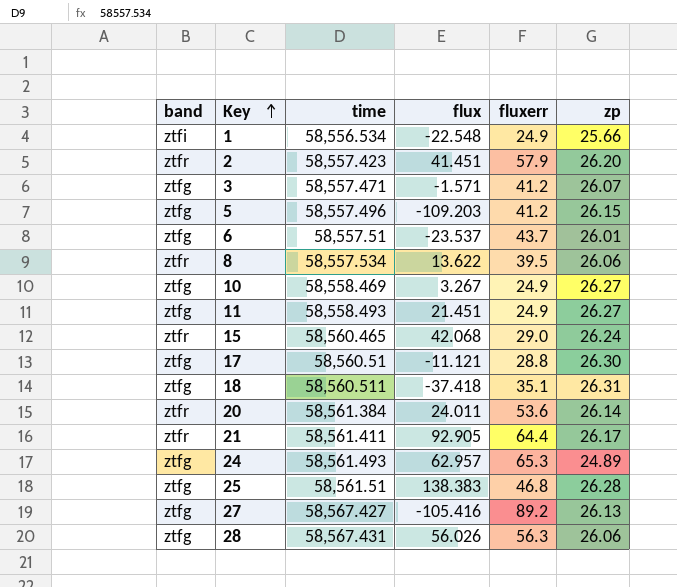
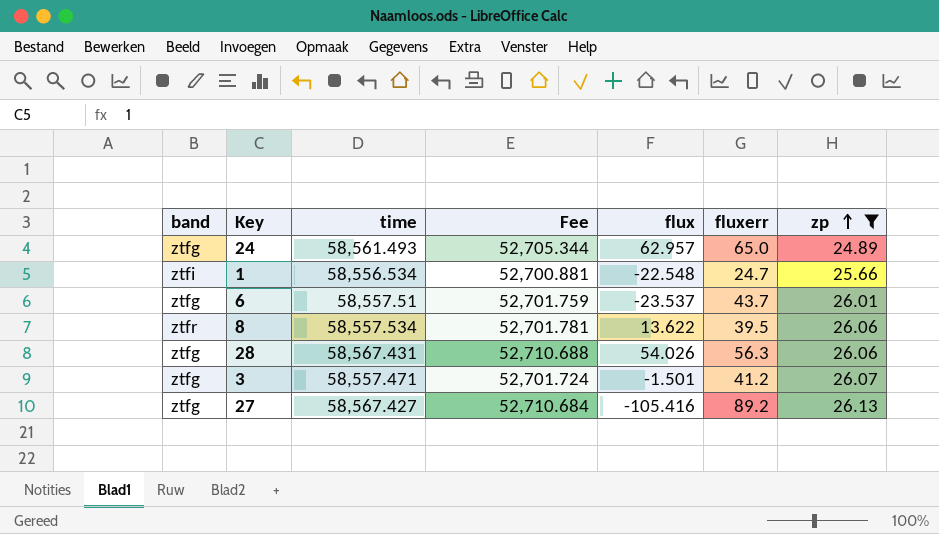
filter: none -> zp <= 26.13
row order: Key ascending -> zp ascending
column Fee | formula: none -> [time] * 0.9
24 | fluxerr: 65.3 -> 65.0
1 | fluxerr: 24.9 -> 24.7
28 | flux: 56.026 -> 54.026
3 | flux: -1.571 -> -1.501

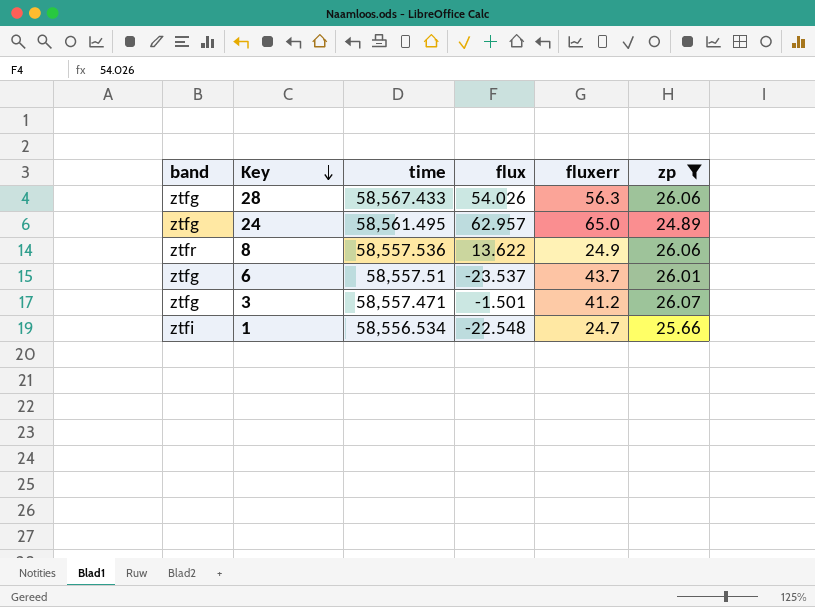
row order: zp ascending -> Key descending
column Fee | formula: [time] * 0.9 -> none
row 27: ztfg | 58,567.427 | 52,710.684 | -105.416 | 89.2 | 26.13 -> none
28 | time: 58,567.431 -> 58,567.433
24 | time: 58,561.493 -> 58,561.495
8 | time: 58,557.534 -> 58,557.536
8 | fluxerr: 39.5 -> 24.9

